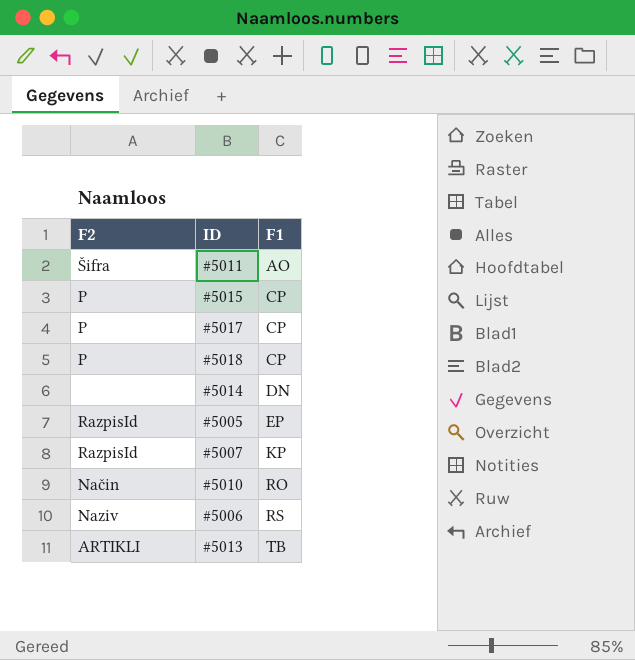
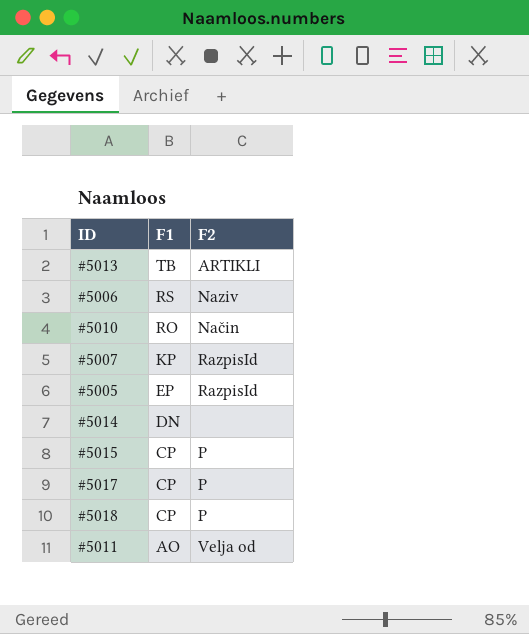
row order: F1 ascending -> F1 descending
column F2 | position: 1 -> 3
#5011 | F2: Šifra -> Velja od

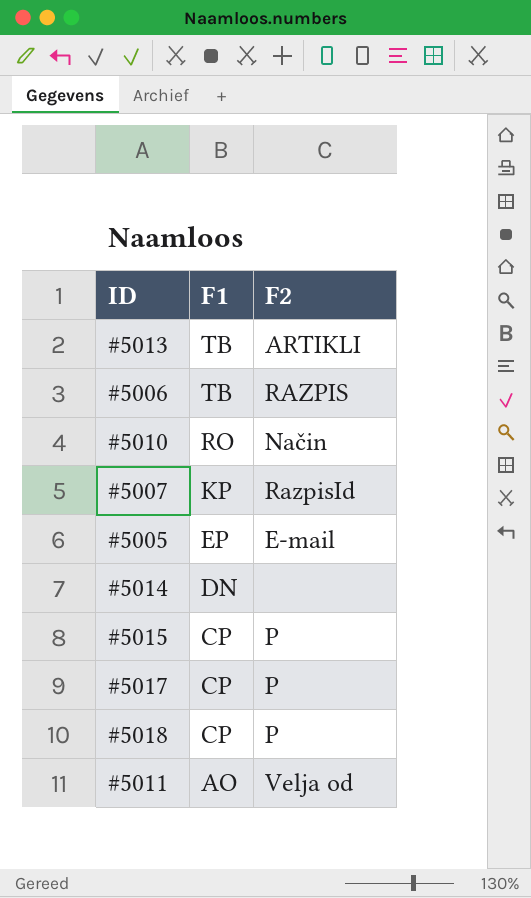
#5006 | F1: RS -> TB
#5006 | F2: Naziv -> RAZPIS
#5005 | F2: RazpisId -> E-mail

